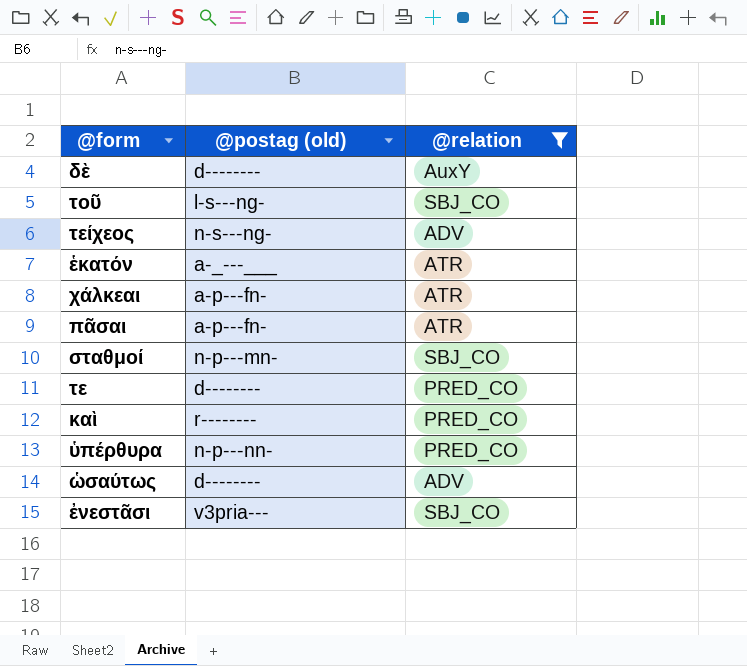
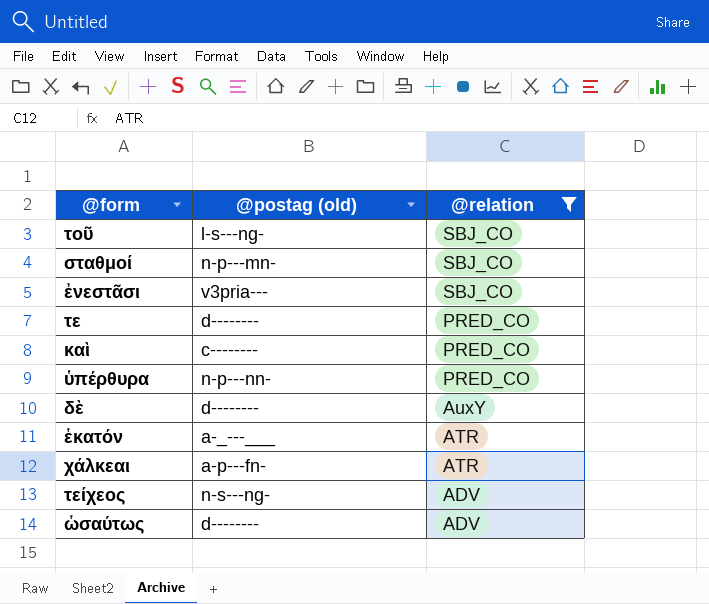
row order: none -> @relation descending
row πᾶσαι: a-p---fn- | ATR -> none
καὶ | @postag (old): r-------- -> c--------

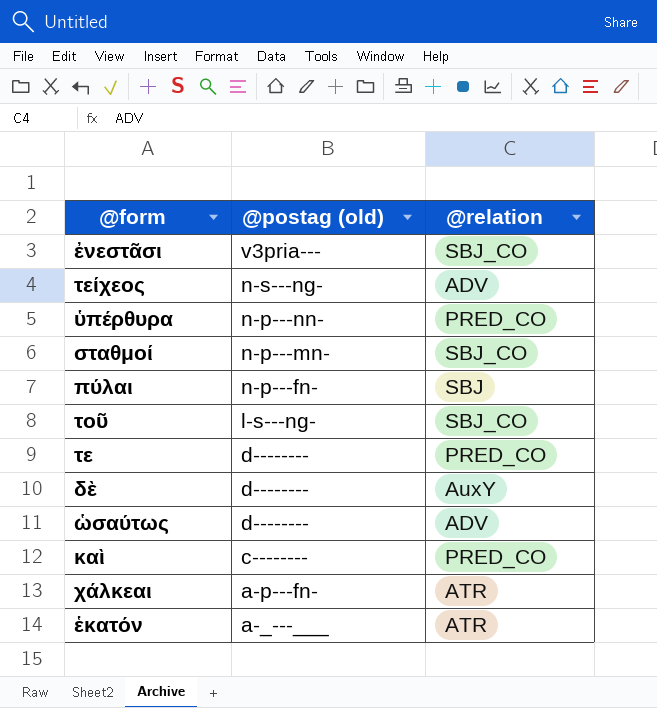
filter: @relation != SBJ -> none
row order: @relation descending -> @postag (old) descending

